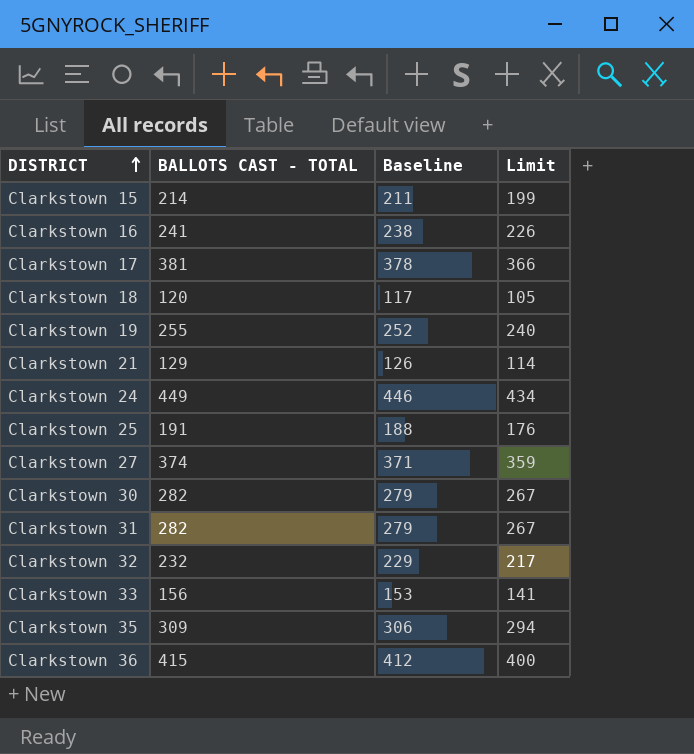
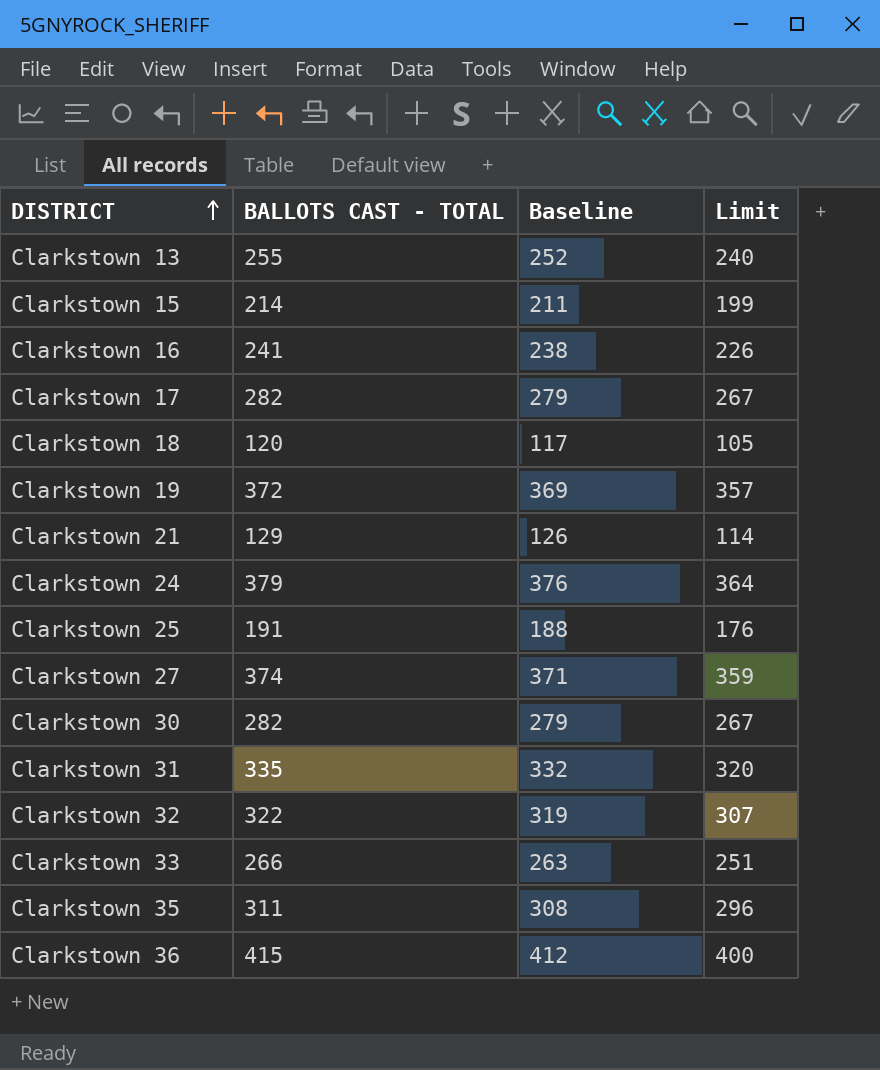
row Clarkstown 13: none -> 255 | 252 | 240
Clarkstown 17 | BALLOTS CAST - TOTAL: 381 -> 282
Clarkstown 17 | Baseline: 378 -> 279
Clarkstown 17 | Limit: 366 -> 267
Clarkstown 19 | BALLOTS CAST - TOTAL: 255 -> 372
Clarkstown 19 | Baseline: 252 -> 369
Clarkstown 19 | Limit: 240 -> 357
Clarkstown 24 | BALLOTS CAST - TOTAL: 449 -> 379
Clarkstown 24 | Baseline: 446 -> 376
Clarkstown 24 | Limit: 434 -> 364
Clarkstown 31 | BALLOTS CAST - TOTAL: 282 -> 335
Clarkstown 31 | Baseline: 279 -> 332
Clarkstown 31 | Limit: 267 -> 320
Clarkstown 32 | BALLOTS CAST - TOTAL: 232 -> 322
Clarkstown 32 | Baseline: 229 -> 319
Clarkstown 32 | Limit: 217 -> 307
Clarkstown 33 | BALLOTS CAST - TOTAL: 156 -> 266
Clarkstown 33 | Baseline: 153 -> 263
Clarkstown 33 | Limit: 141 -> 251
Clarkstown 35 | BALLOTS CAST - TOTAL: 309 -> 311
Clarkstown 35 | Baseline: 306 -> 308
Clarkstown 35 | Limit: 294 -> 296

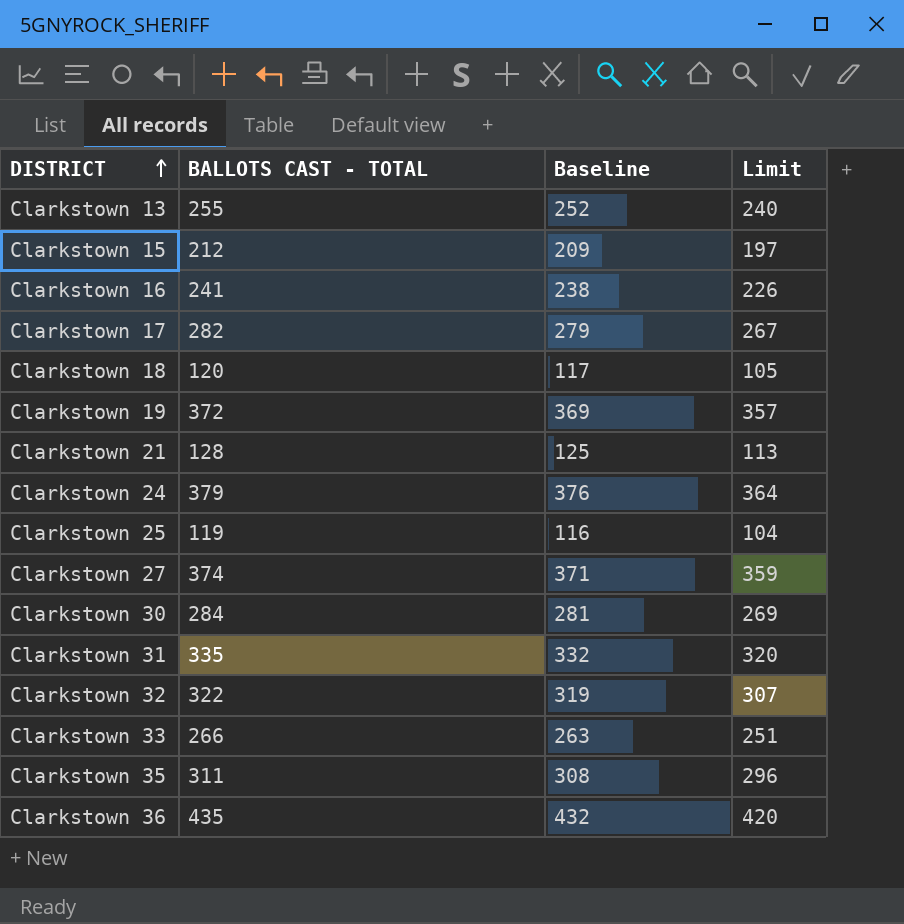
Clarkstown 15 | BALLOTS CAST - TOTAL: 214 -> 212
Clarkstown 15 | Baseline: 211 -> 209
Clarkstown 15 | Limit: 199 -> 197
Clarkstown 21 | BALLOTS CAST - TOTAL: 129 -> 128
Clarkstown 21 | Baseline: 126 -> 125
Clarkstown 21 | Limit: 114 -> 113
Clarkstown 25 | BALLOTS CAST - TOTAL: 191 -> 119
Clarkstown 25 | Baseline: 188 -> 116
Clarkstown 25 | Limit: 176 -> 104
Clarkstown 30 | BALLOTS CAST - TOTAL: 282 -> 284
Clarkstown 30 | Baseline: 279 -> 281
Clarkstown 30 | Limit: 267 -> 269
Clarkstown 36 | BALLOTS CAST - TOTAL: 415 -> 435
Clarkstown 36 | Baseline: 412 -> 432
Clarkstown 36 | Limit: 400 -> 420

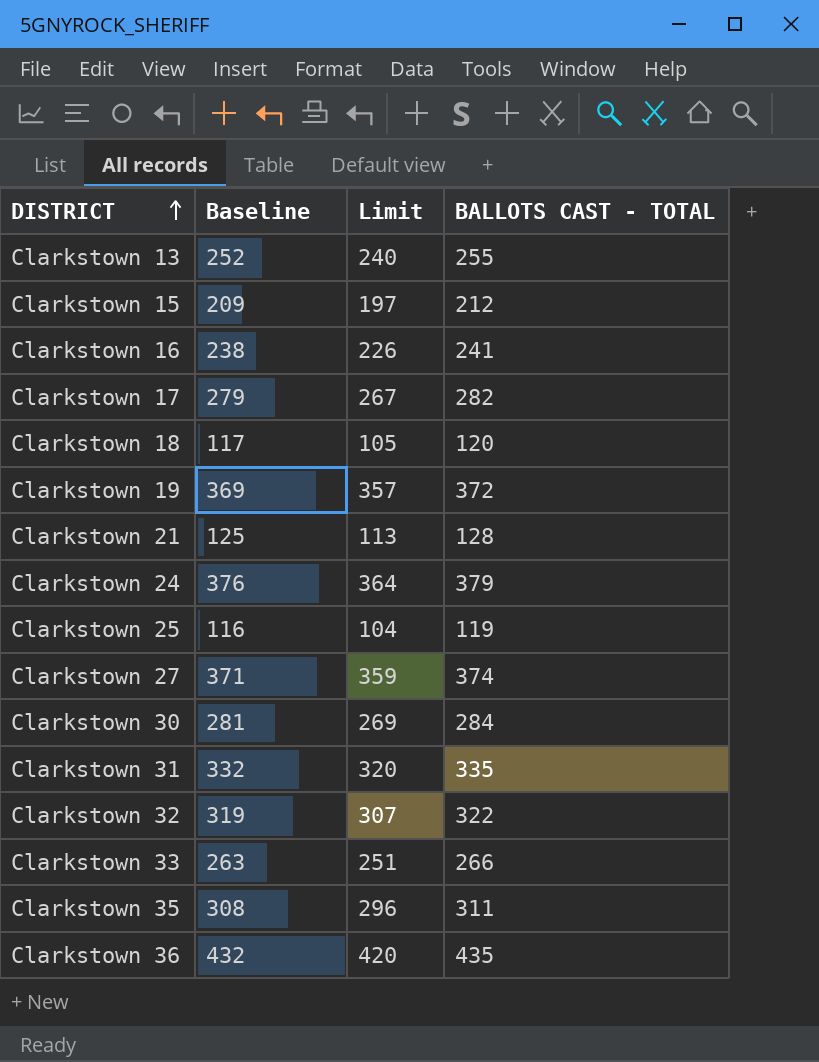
column BALLOTS CAST - TOTAL | position: 2 -> 4

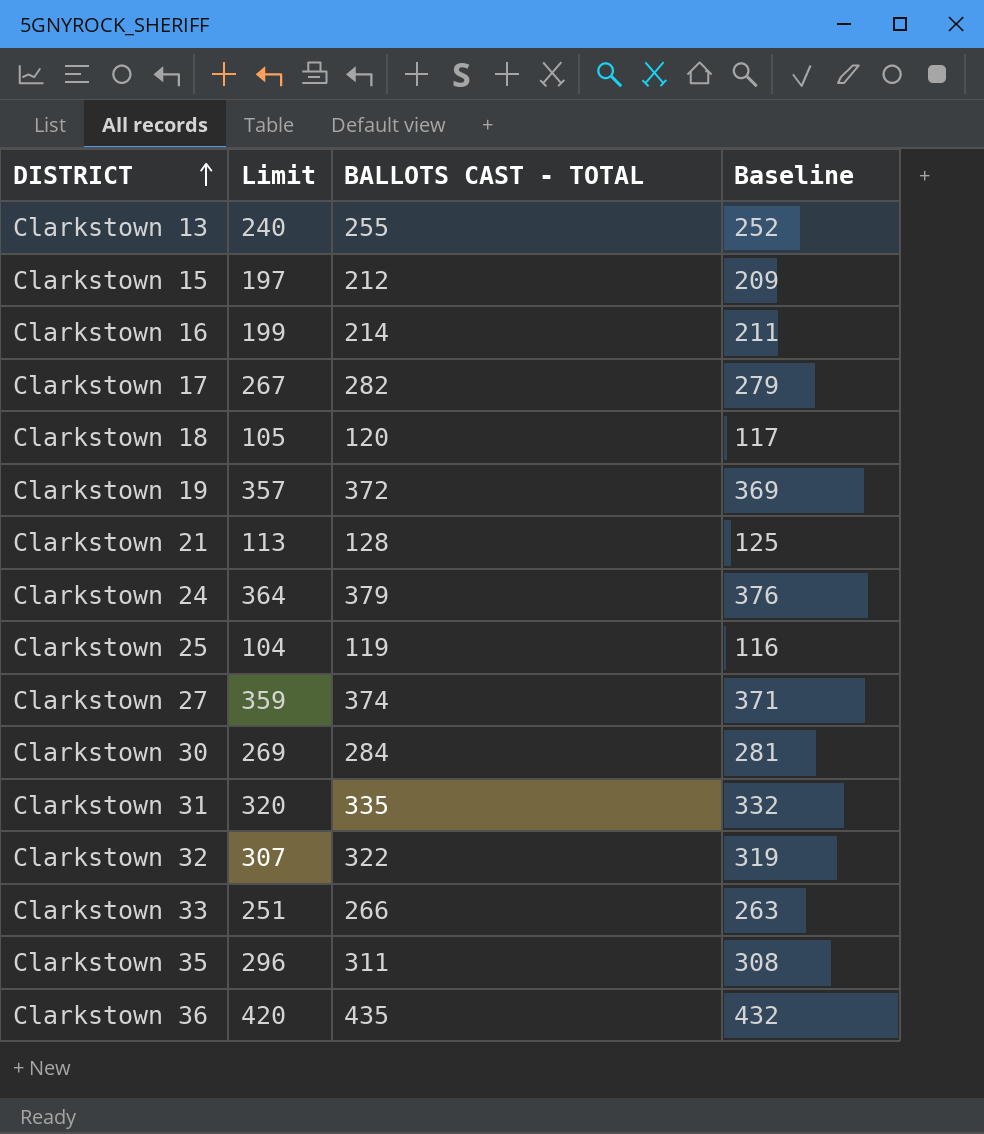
column Baseline | position: 2 -> 4
Clarkstown 16 | Limit: 226 -> 199
Clarkstown 16 | BALLOTS CAST - TOTAL: 241 -> 214
Clarkstown 16 | Baseline: 238 -> 211

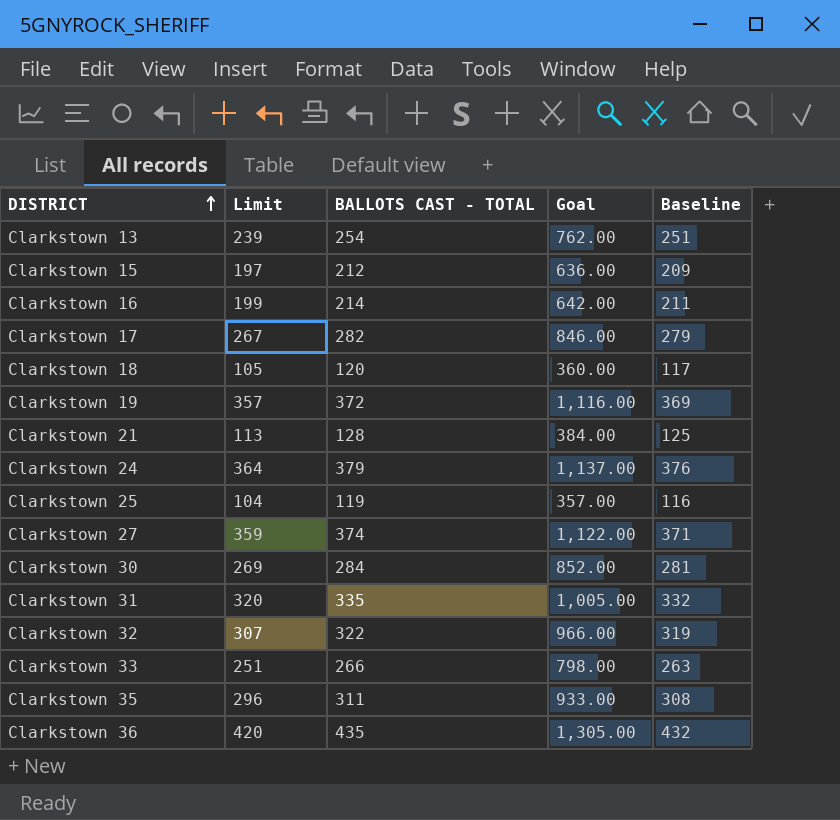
column Goal | formula: none -> [BALLOTS CAST - TOTAL] * 3
Clarkstown 13 | Limit: 240 -> 239
Clarkstown 13 | BALLOTS CAST - TOTAL: 255 -> 254
Clarkstown 13 | Baseline: 252 -> 251

